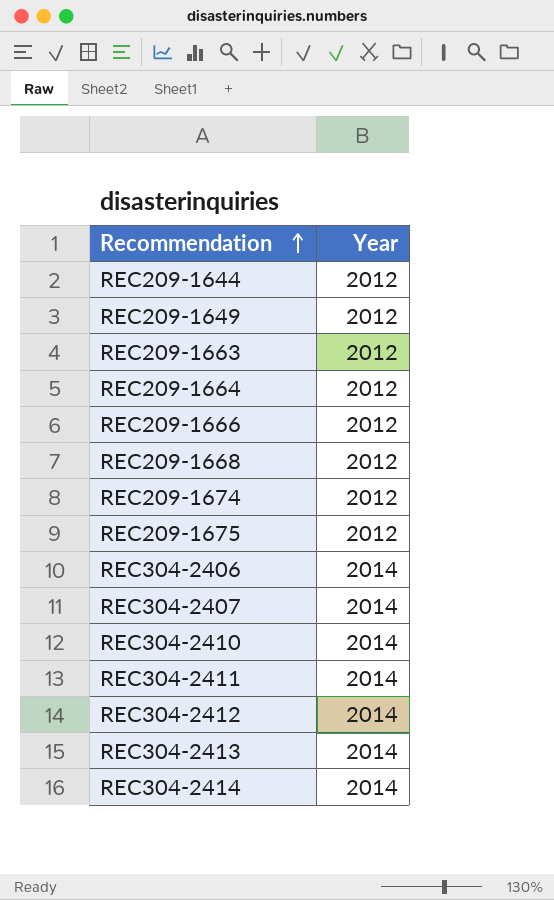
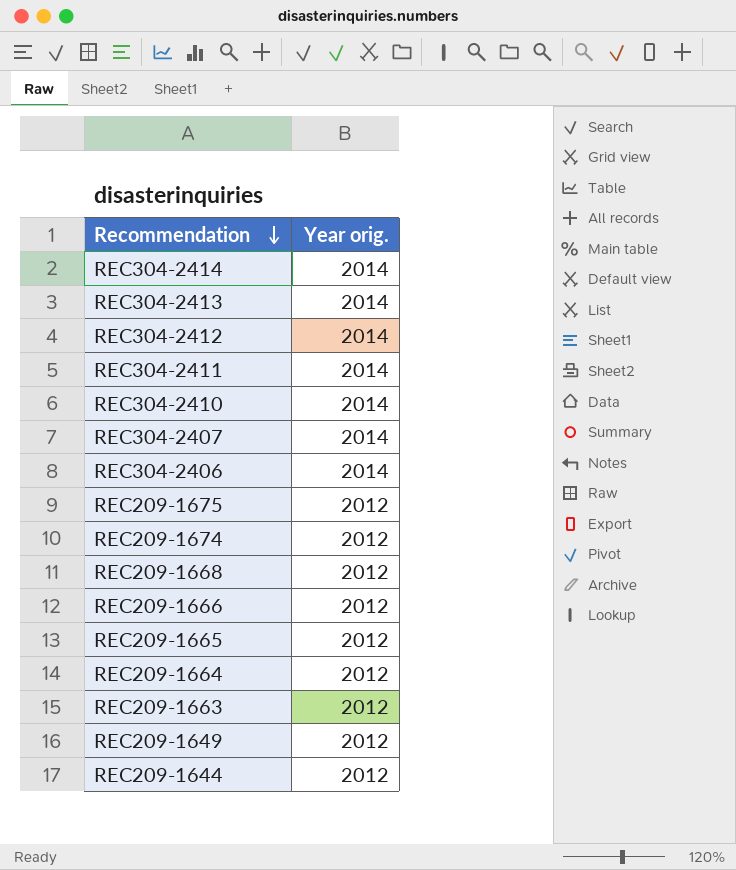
row order: Recommendation ascending -> Recommendation descending
column name: Year -> Year orig.
row REC209-1665: none -> 2012

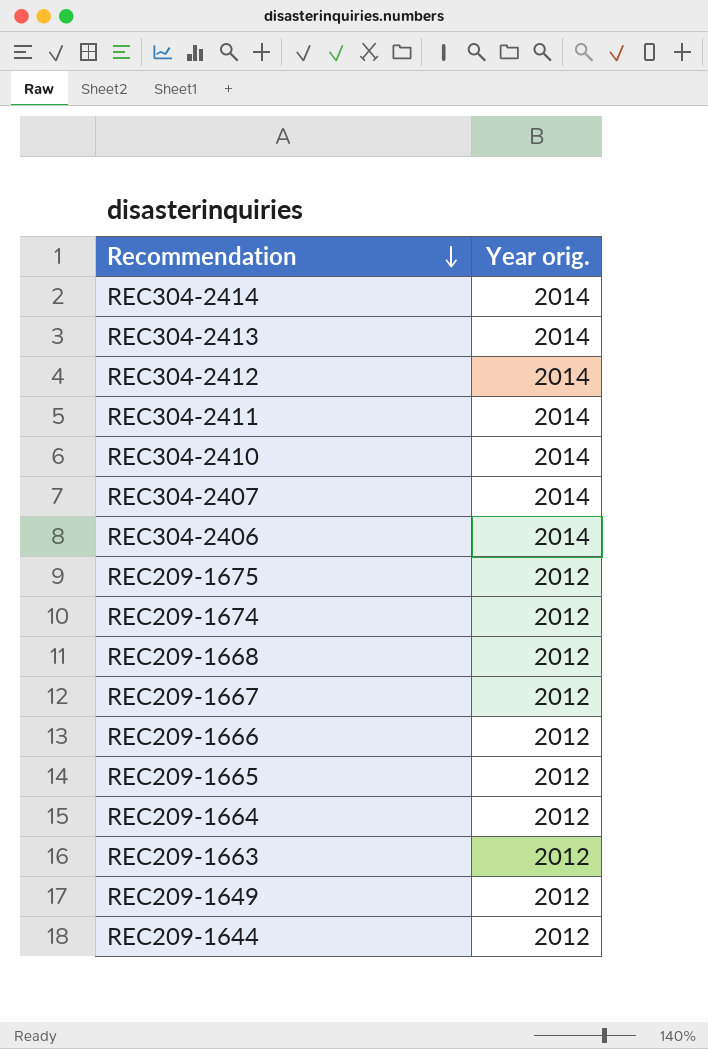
row REC209-1667: none -> 2012

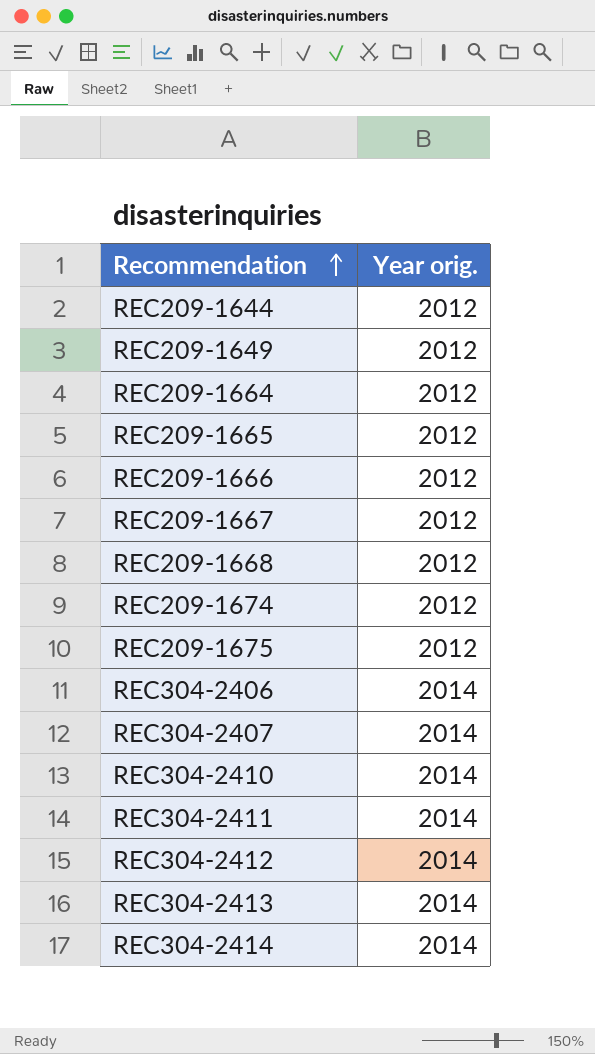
row order: Recommendation descending -> Recommendation ascending
row REC209-1663: 2012 -> none

